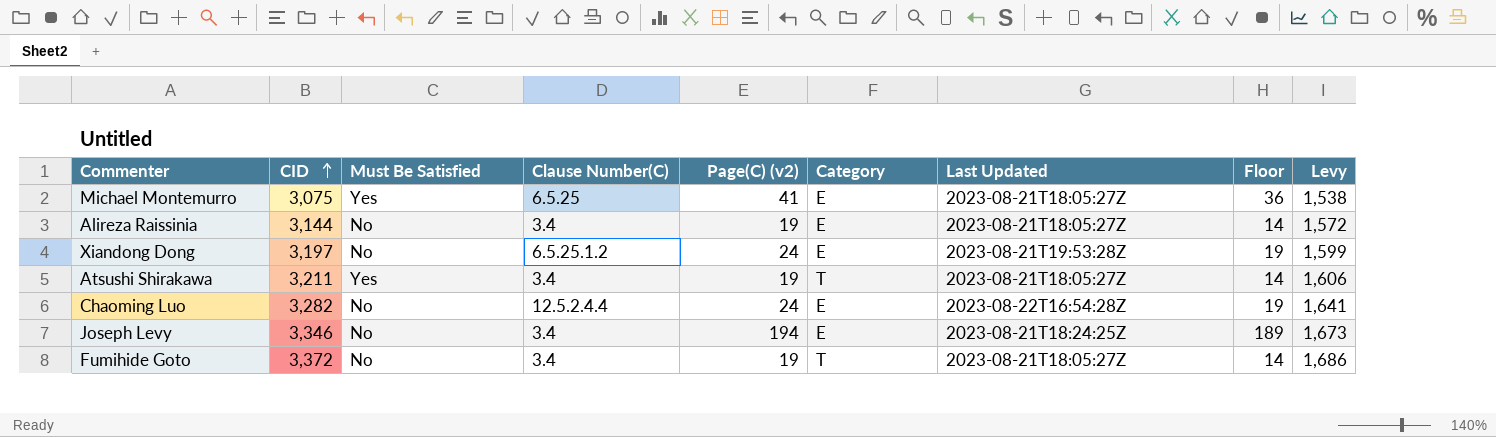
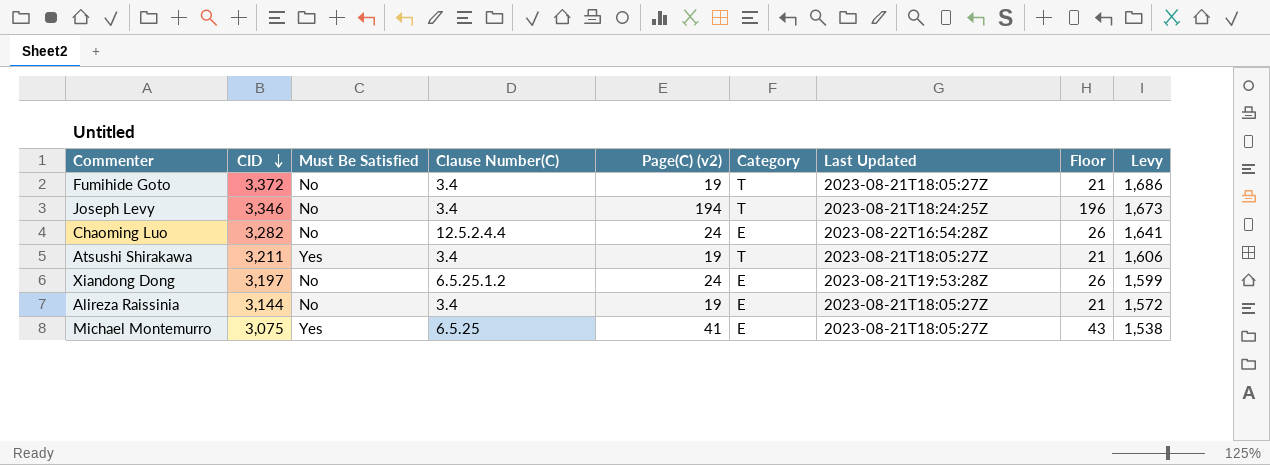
row order: CID ascending -> CID descending
column Floor | formula: [Page(C) (v2)] - 5 -> [Page(C) (v2)] + 2
Joseph Levy | Category: E -> T

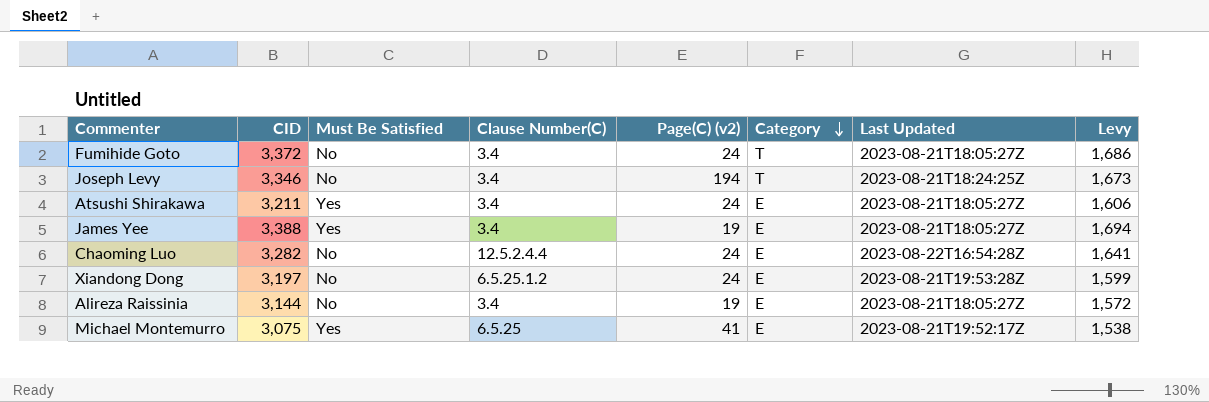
row order: CID descending -> Category descending
column Floor | formula: [Page(C) (v2)] + 2 -> none
Fumihide Goto | Page(C) (v2): 19 -> 24
Atsushi Shirakawa | Page(C) (v2): 19 -> 24
Atsushi Shirakawa | Category: T -> E
row James Yee: none -> 3,388 | Yes | 3.4 | 19 | E | 2023-08-21T18:05:27Z | 1,694
Michael Montemurro | Last Updated: 2023-08-21T18:05:27Z -> 2023-08-21T19:52:17Z

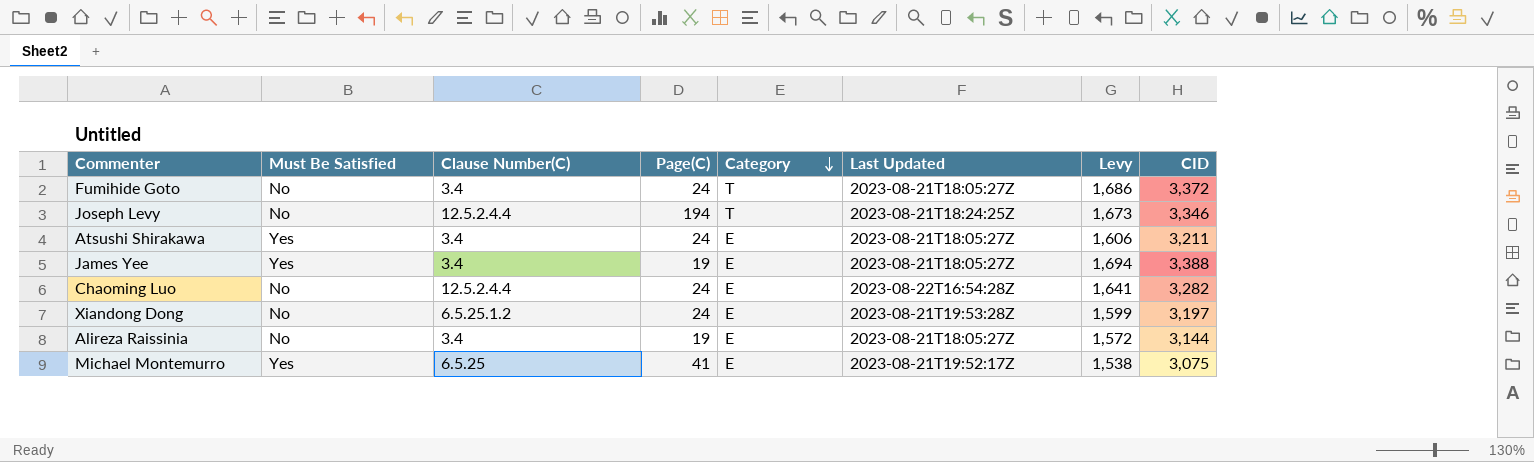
column name: Page(C) (v2) -> Page(C)
column CID | position: 2 -> 8
Joseph Levy | Clause Number(C): 3.4 -> 12.5.2.4.4

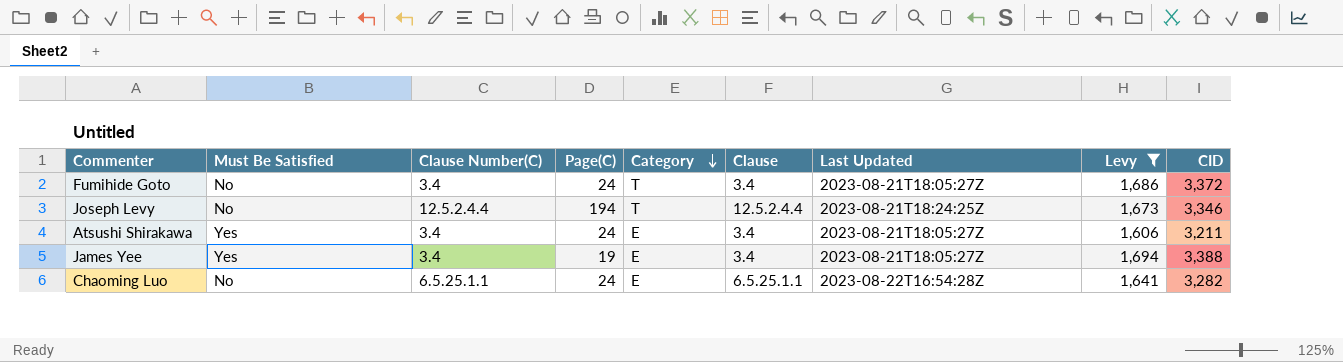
filter: none -> Levy >= 1,606
column Clause | position: none -> 6
Chaoming Luo | Clause Number(C): 12.5.2.4.4 -> 6.5.25.1.1

